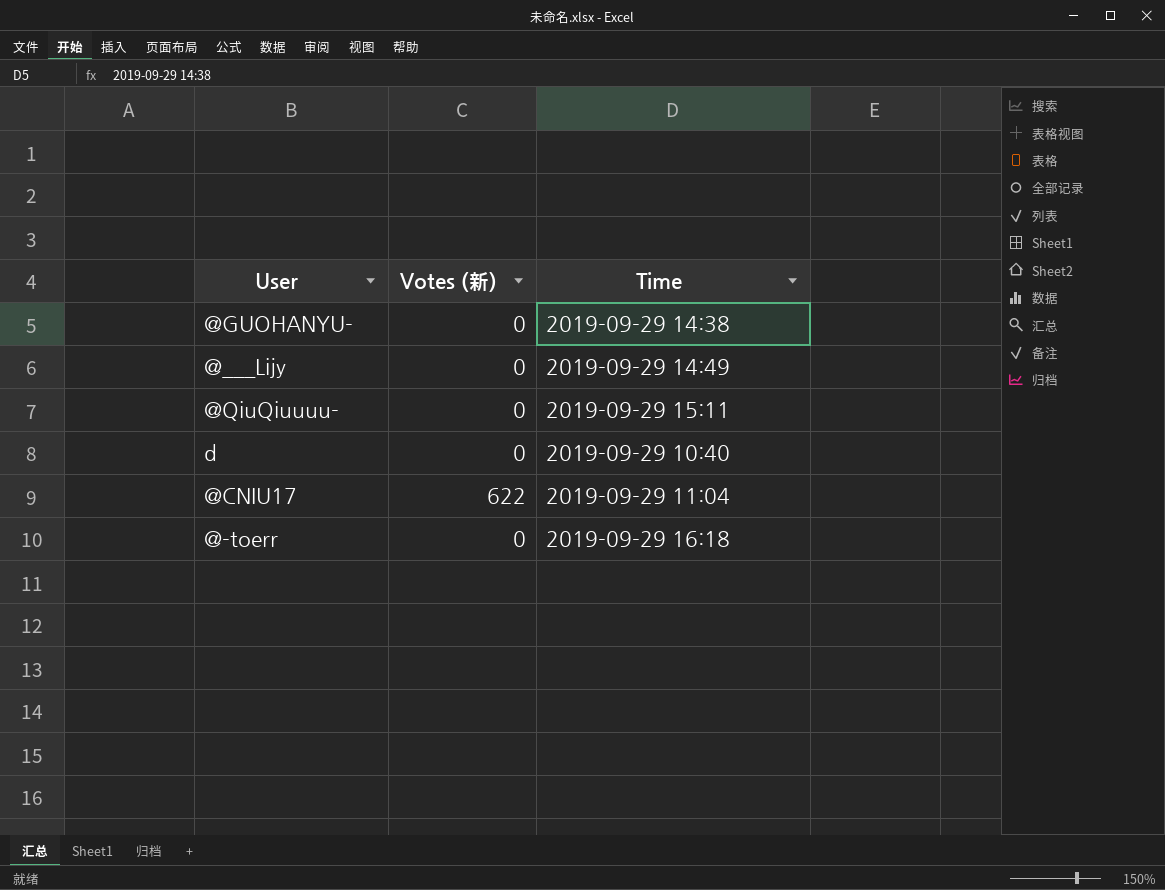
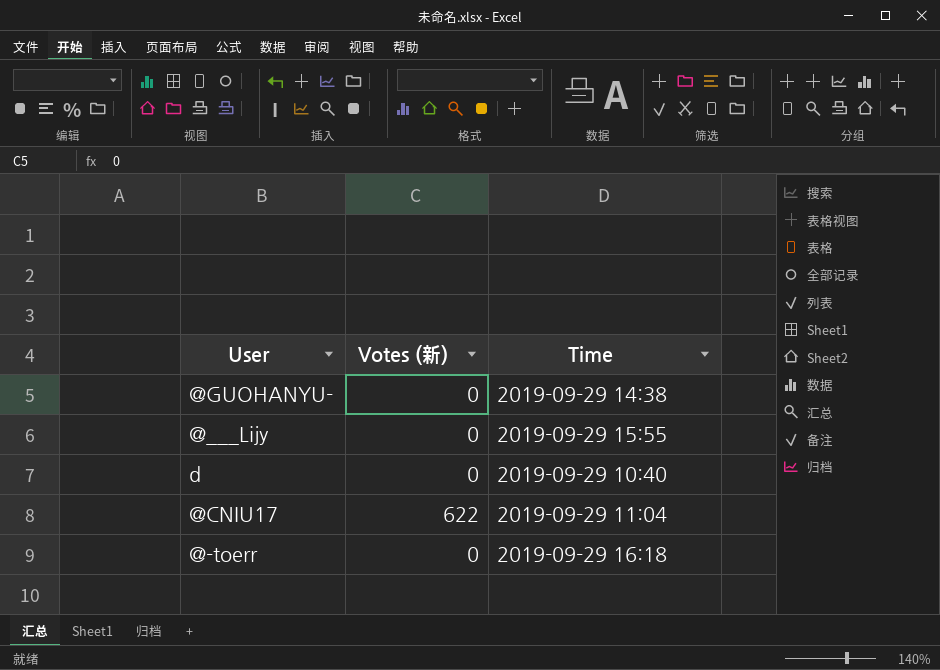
row @QiuQiuuuu-: 0 | 2019-09-29 15:11 -> none
@___Lijy | Time: 2019-09-29 14:49 -> 2019-09-29 15:55

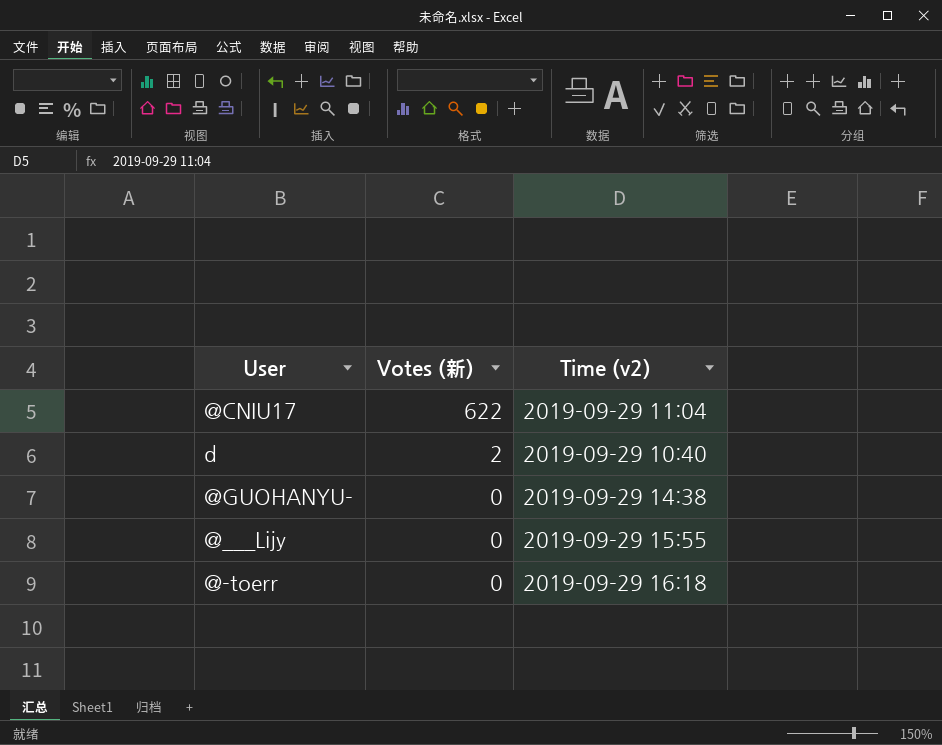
row order: none -> Votes (新) descending
column name: Time -> Time (v2)
d | Votes (新): 0 -> 2

